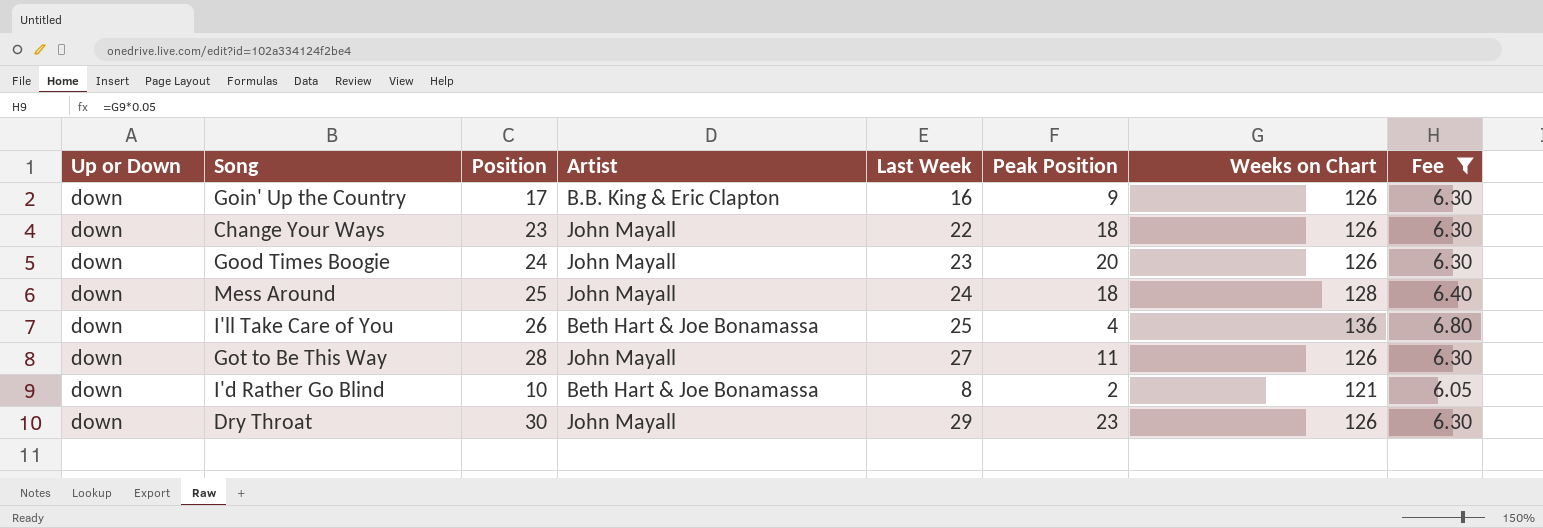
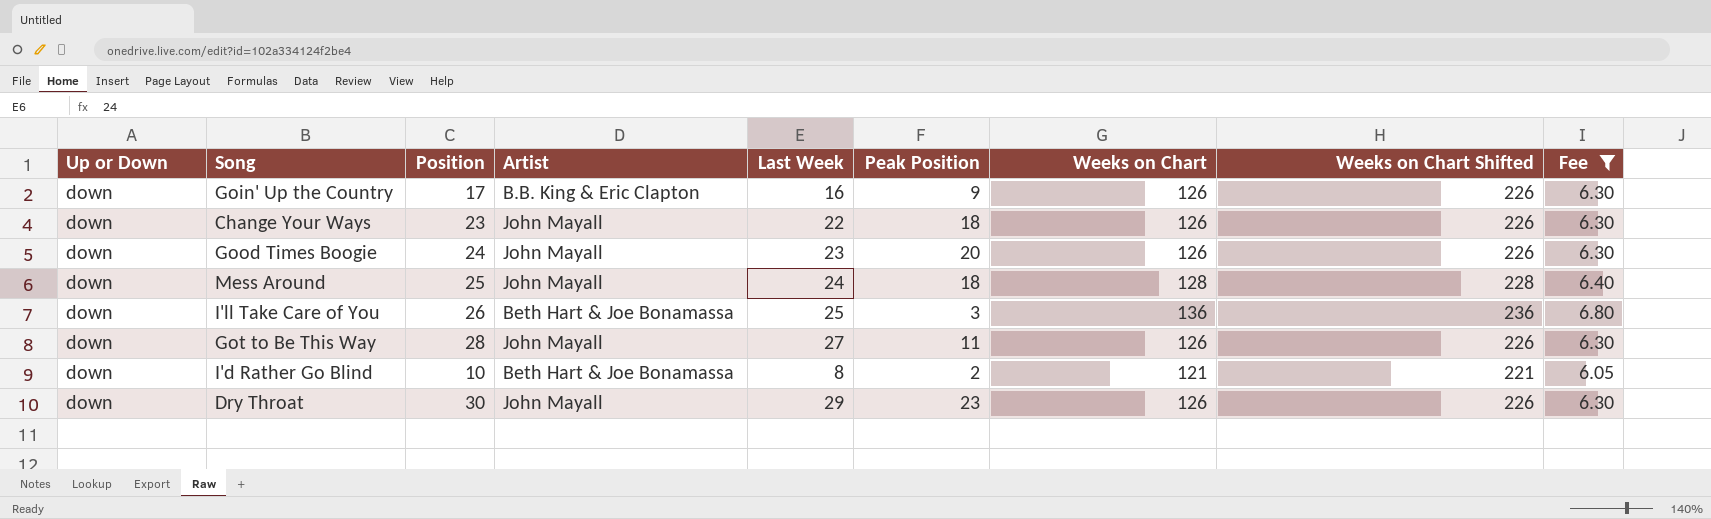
column Weeks on Chart Shifted | formula: none -> [Weeks on Chart] + 100
I'll Take Care of You | Peak Position: 4 -> 3

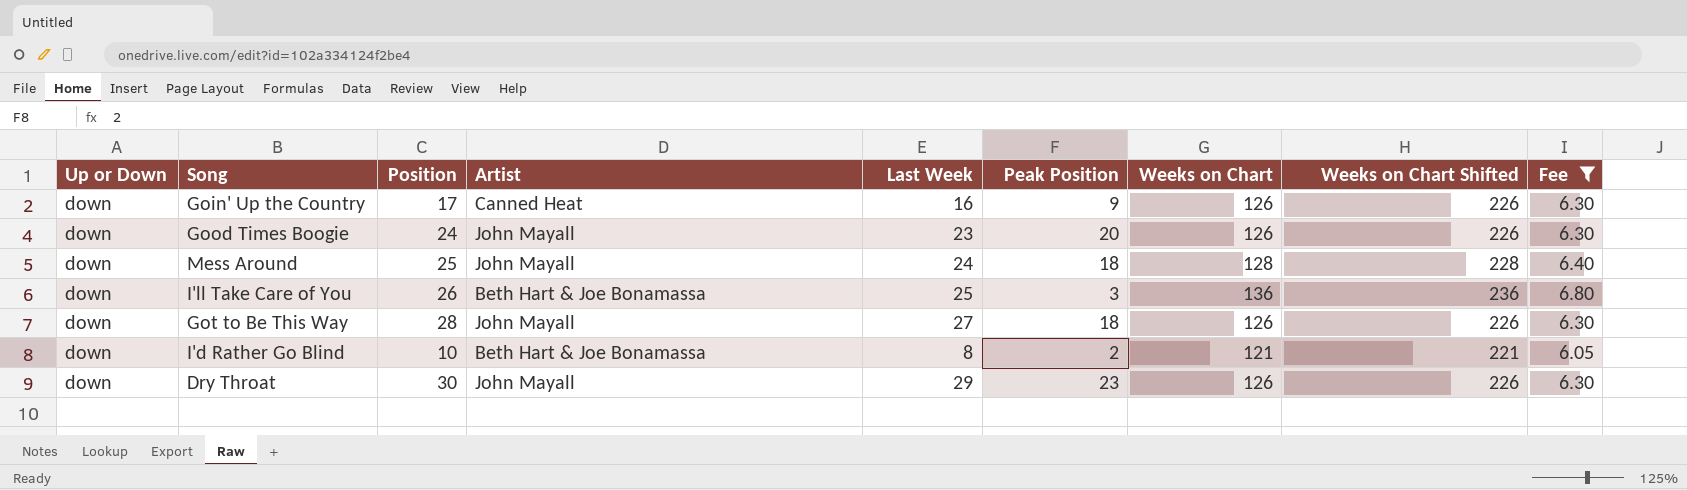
row Change Your Ways: down | 23 | John Mayall | 22 | 18 | 126 | 226 | 6.30 -> none
Goin' Up the Country | Artist: B.B. King & Eric Clapton -> Canned Heat
Got to Be This Way | Peak Position: 11 -> 18

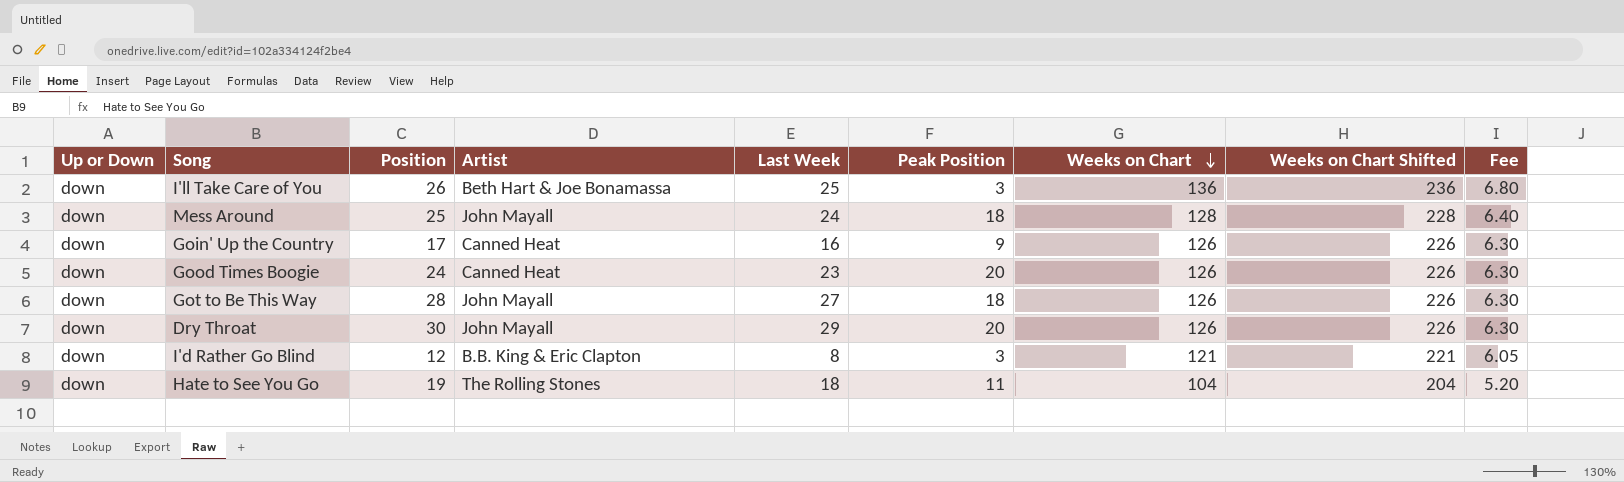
filter: Fee != 5.20 -> none
row order: none -> Weeks on Chart descending
Good Times Boogie | Artist: John Mayall -> Canned Heat
Dry Throat | Peak Position: 23 -> 20
I'd Rather Go Blind | Position: 10 -> 12
I'd Rather Go Blind | Artist: Beth Hart & Joe Bonamassa -> B.B. King & Eric Clapton
I'd Rather Go Blind | Peak Position: 2 -> 3

